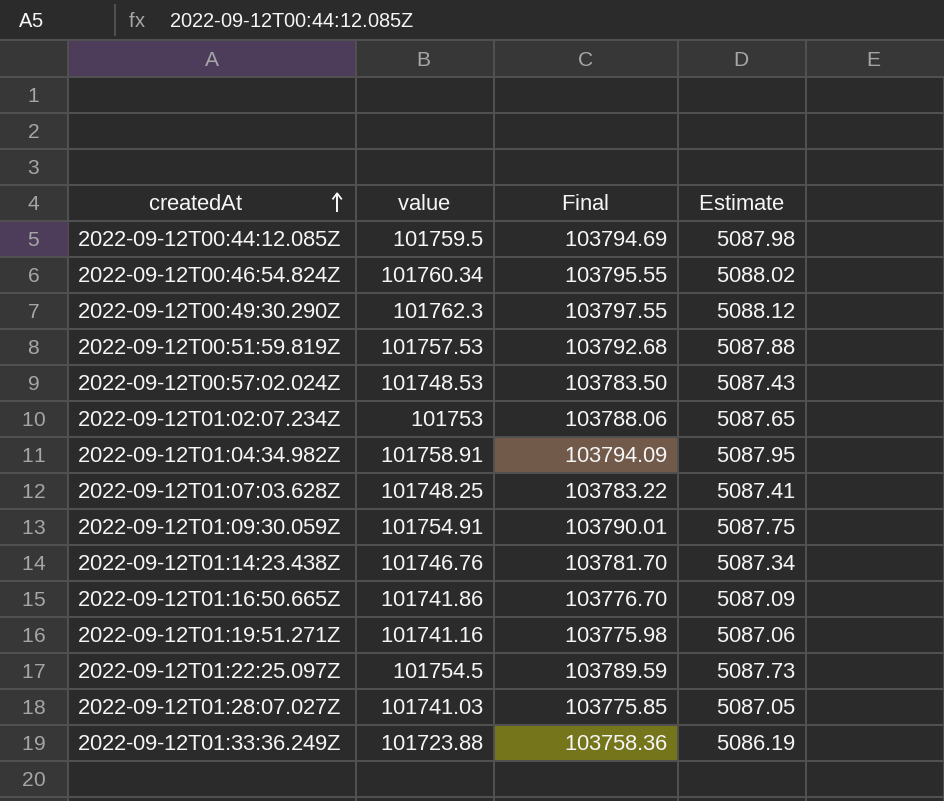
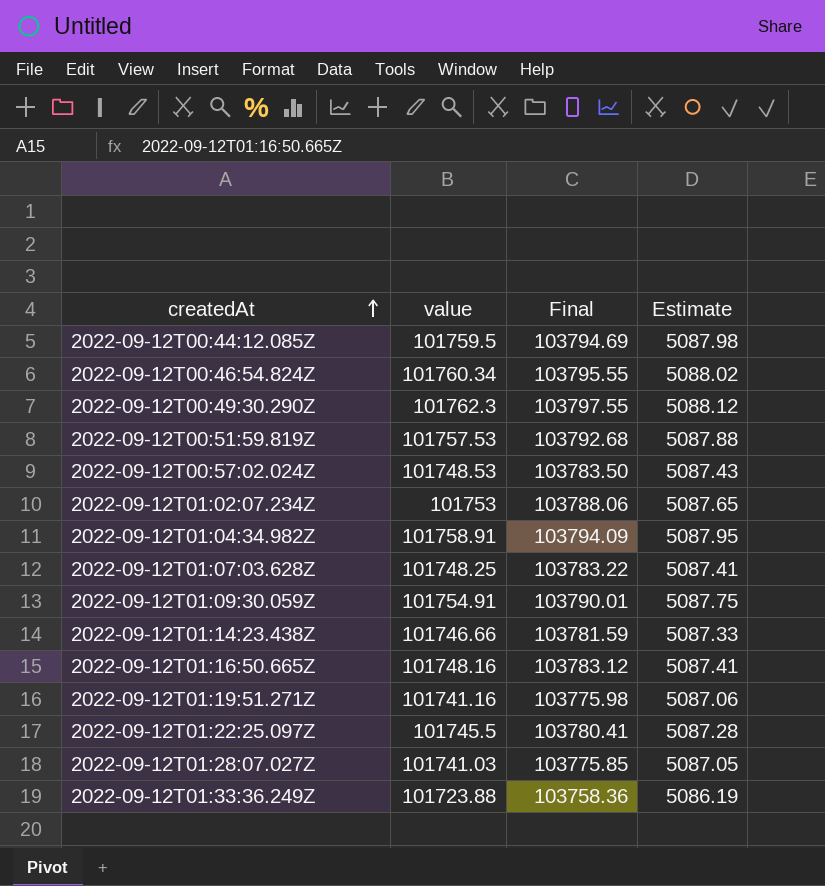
2022-09-12T01:14:23.438Z | value: 101746.76 -> 101746.66
2022-09-12T01:14:23.438Z | Final: 103781.70 -> 103781.59
2022-09-12T01:14:23.438Z | Estimate: 5087.34 -> 5087.33
2022-09-12T01:16:50.665Z | value: 101741.86 -> 101748.16
2022-09-12T01:16:50.665Z | Final: 103776.70 -> 103783.12
2022-09-12T01:16:50.665Z | Estimate: 5087.09 -> 5087.41
2022-09-12T01:22:25.097Z | value: 101754.5 -> 101745.5
2022-09-12T01:22:25.097Z | Final: 103789.59 -> 103780.41
2022-09-12T01:22:25.097Z | Estimate: 5087.73 -> 5087.28

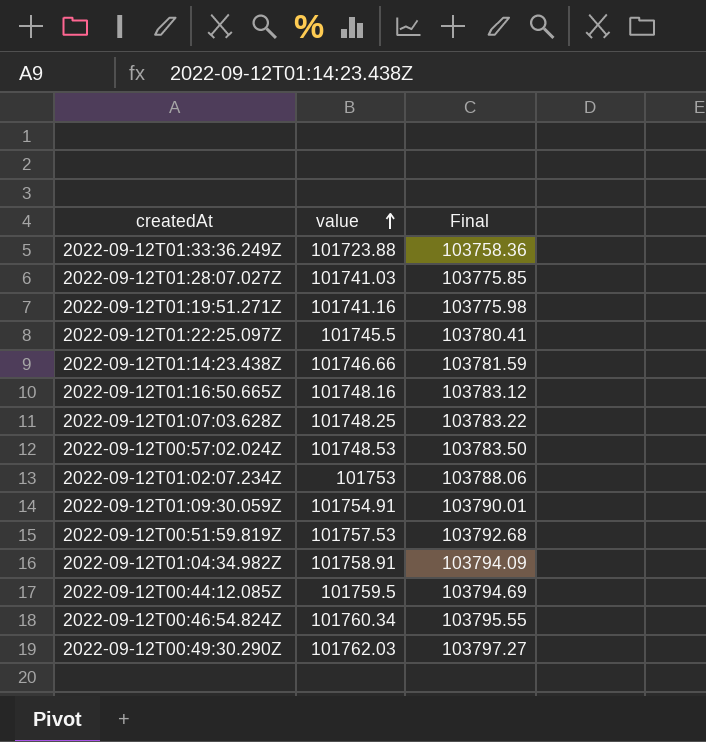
row order: createdAt ascending -> value ascending
column Estimate | formula: [value] * 0.05 -> none
2022-09-12T00:49:30.290Z | value: 101762.3 -> 101762.03
2022-09-12T00:49:30.290Z | Final: 103797.55 -> 103797.27

